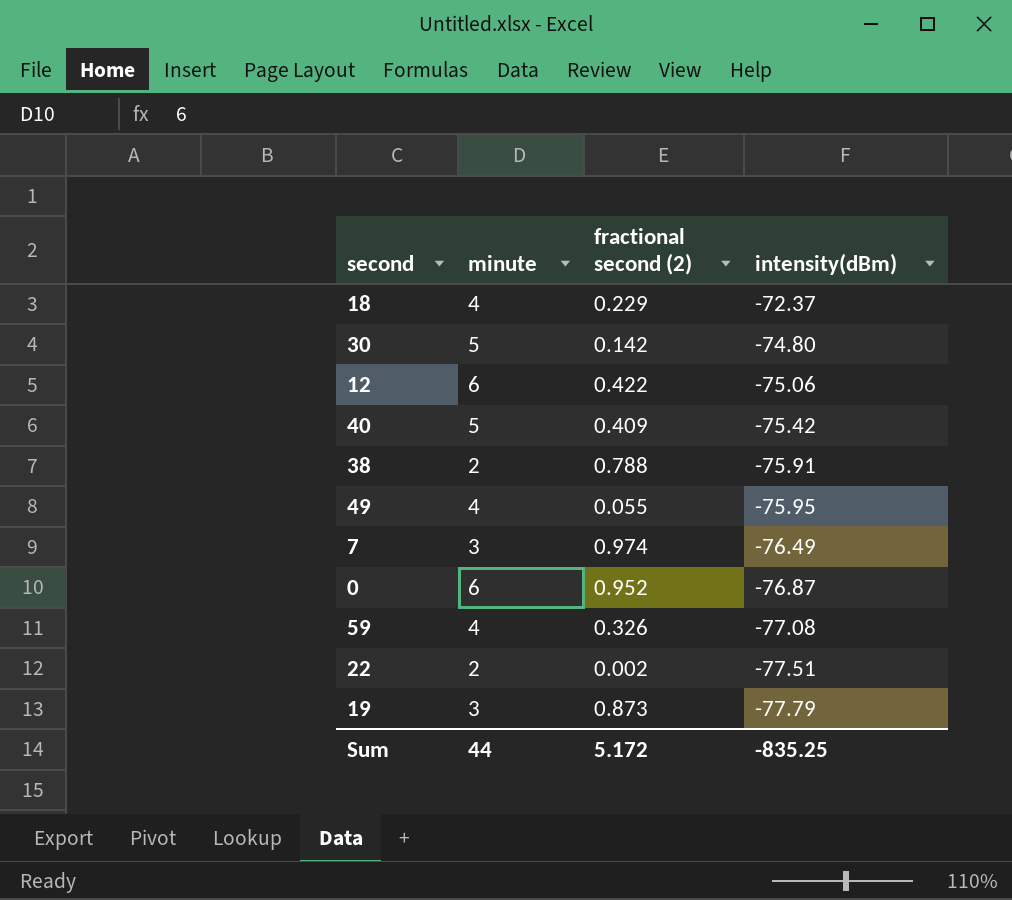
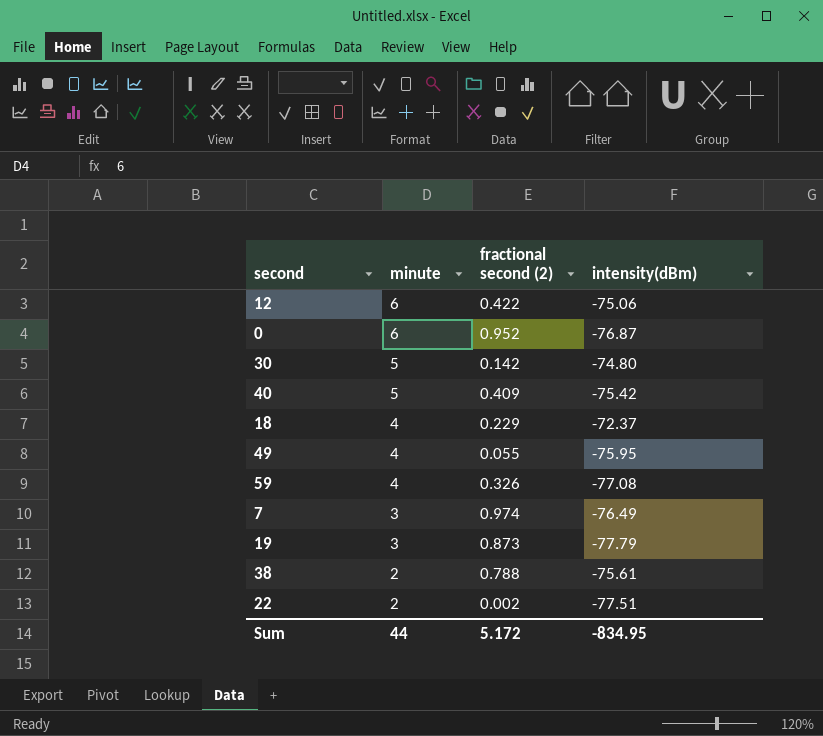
row order: intensity(dBm) descending -> minute descending
38 | intensity(dBm): -75.91 -> -75.61
Sum | intensity(dBm): -835.25 -> -834.95

